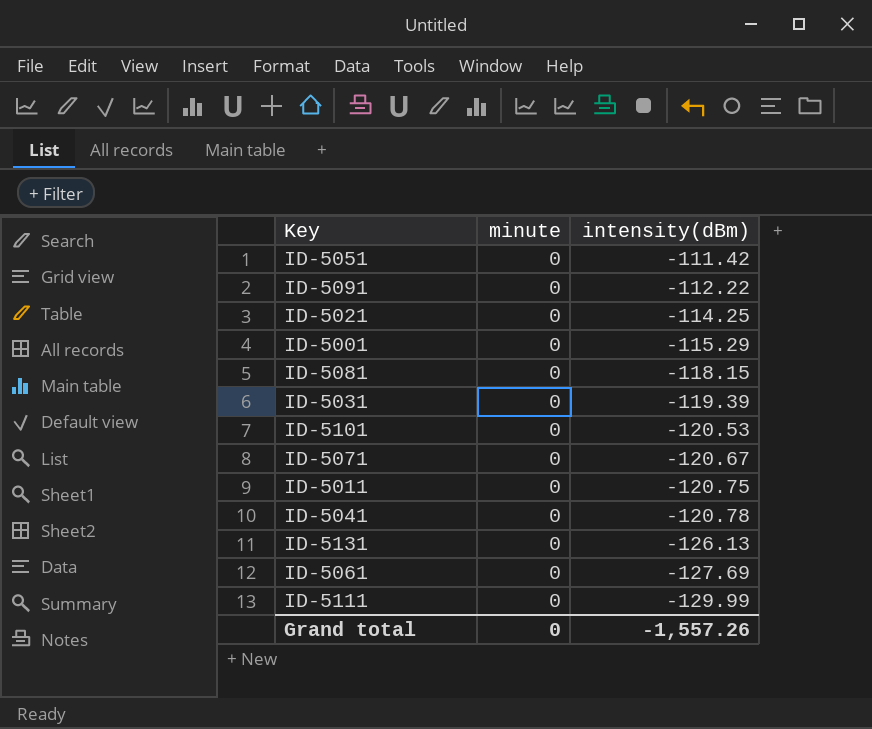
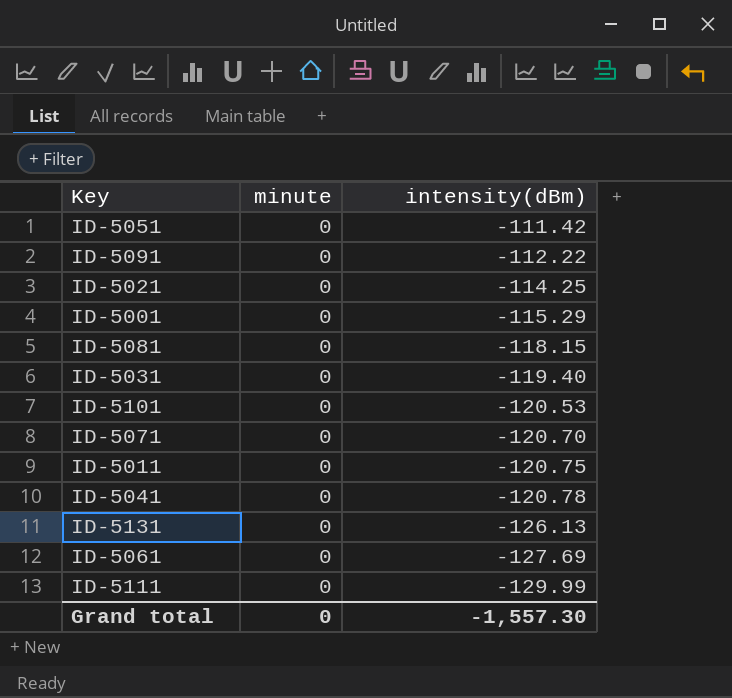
ID-5031 | intensity(dBm): -119.39 -> -119.40
ID-5071 | intensity(dBm): -120.67 -> -120.70
Grand total | intensity(dBm): -1,557.26 -> -1,557.30

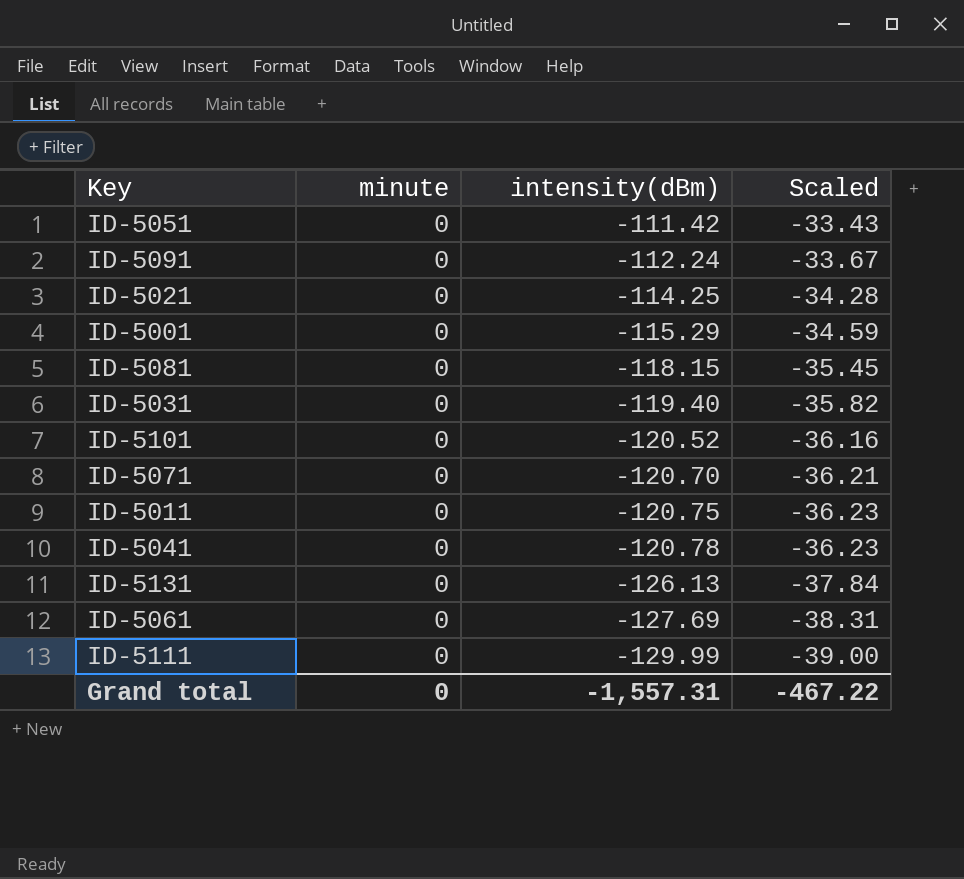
column Scaled | formula: none -> [intensity(dBm)] * 0.3
ID-5091 | intensity(dBm): -112.22 -> -112.24
ID-5101 | intensity(dBm): -120.53 -> -120.52
Grand total | intensity(dBm): -1,557.30 -> -1,557.31

